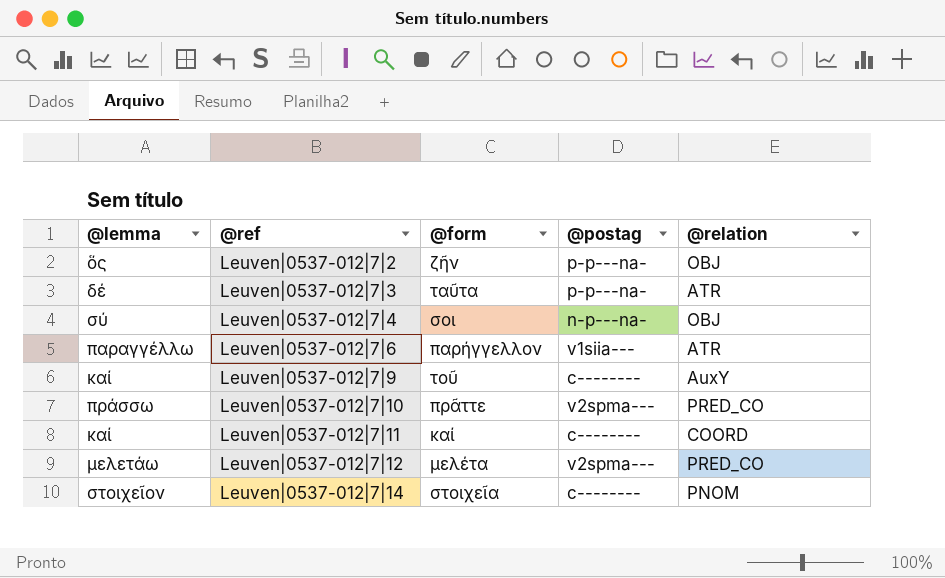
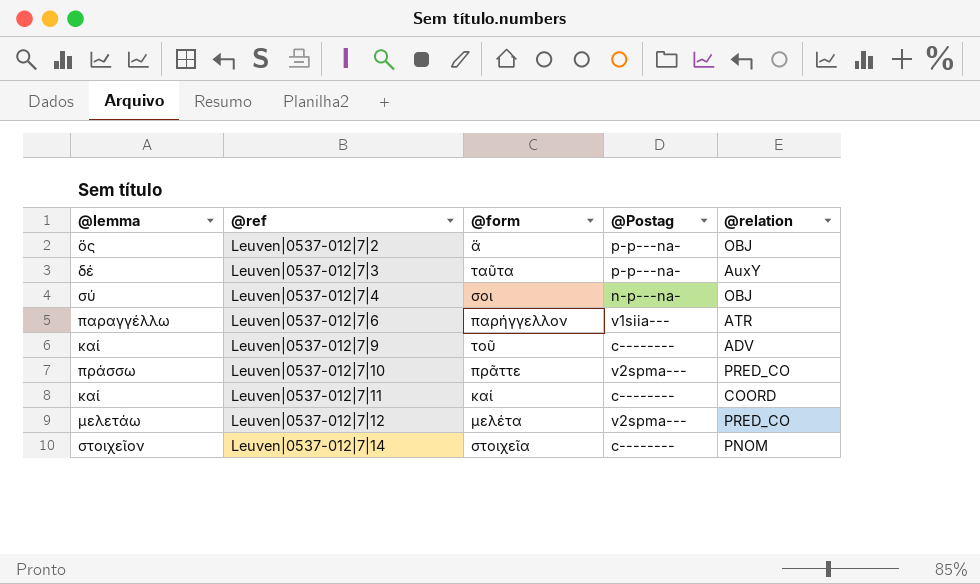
column name: @postag -> @Postag
Leuven|0537-012|7|2 | @form: ζῆν -> ἅ
Leuven|0537-012|7|3 | @relation: ATR -> AuxY
Leuven|0537-012|7|9 | @relation: AuxY -> ADV

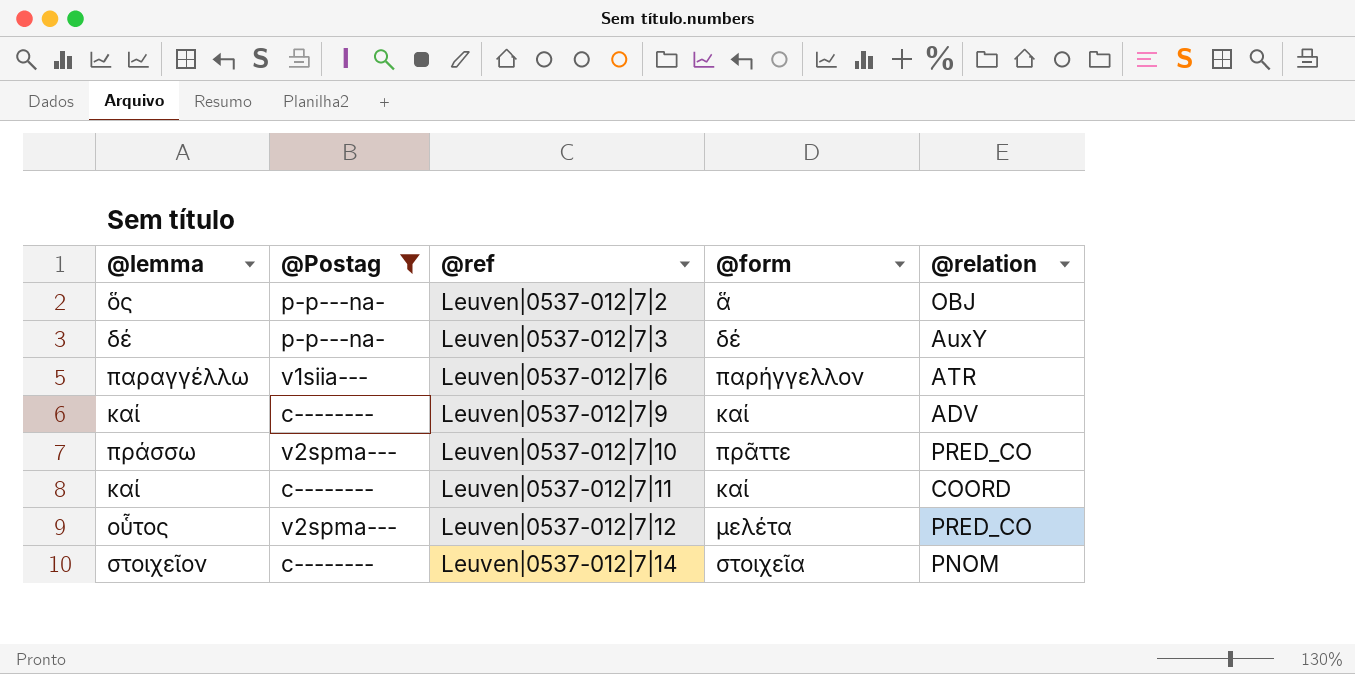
filter: none -> @Postag != n-p---na-
column @Postag | position: 4 -> 2
Leuven|0537-012|7|3 | @form: ταῦτα -> δέ
Leuven|0537-012|7|9 | @form: τοῦ -> καί
Leuven|0537-012|7|12 | @lemma: μελετάω -> οὗτος

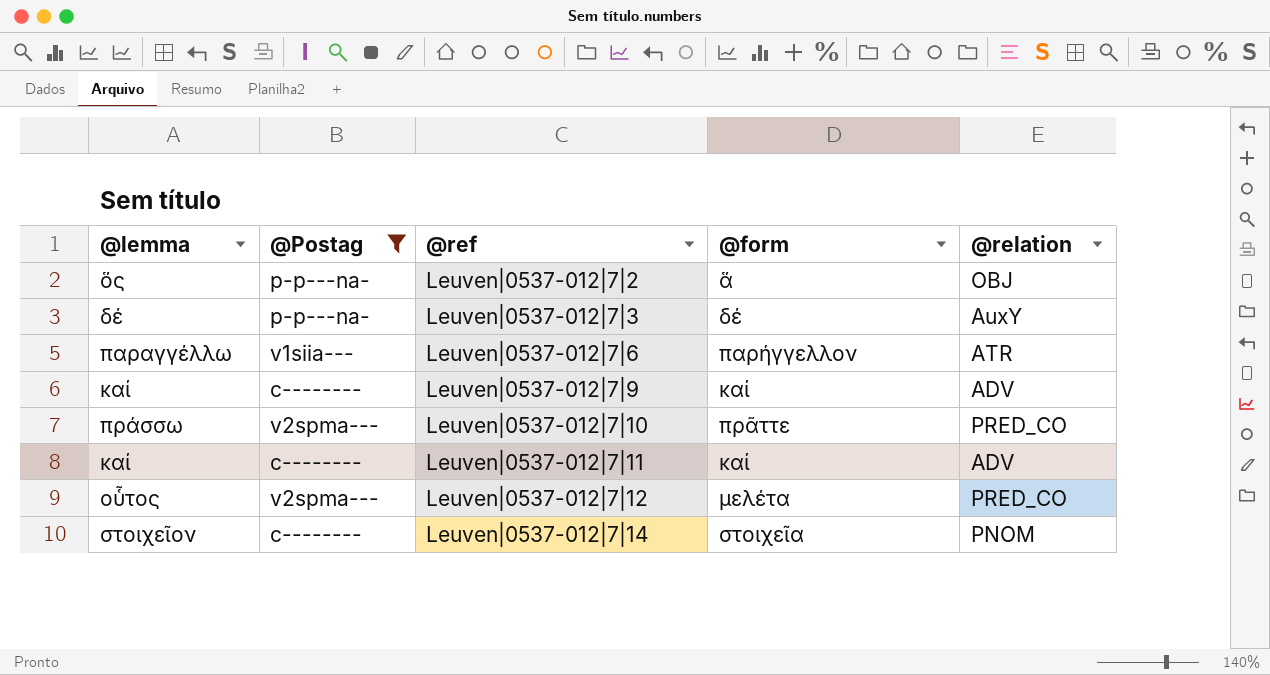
Leuven|0537-012|7|11 | @relation: COORD -> ADV

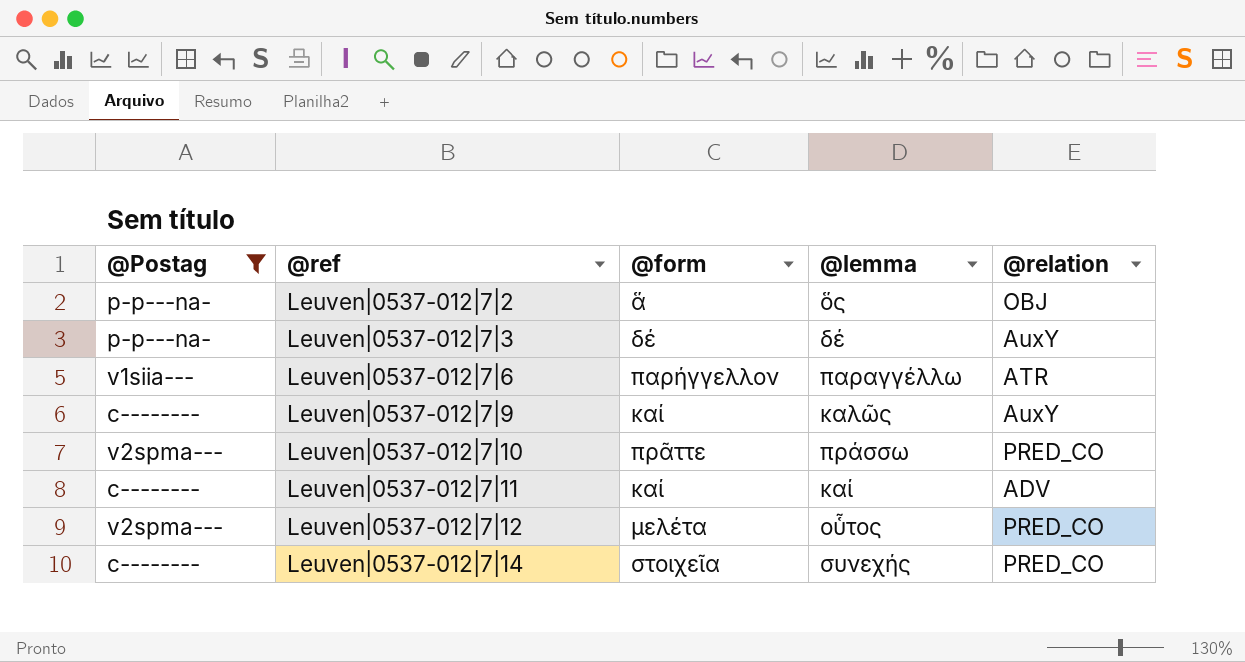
column @lemma | position: 1 -> 4
Leuven|0537-012|7|9 | @lemma: καί -> καλῶς
Leuven|0537-012|7|9 | @relation: ADV -> AuxY
Leuven|0537-012|7|14 | @lemma: στοιχεῖον -> συνεχής
Leuven|0537-012|7|14 | @relation: PNOM -> PRED_CO

